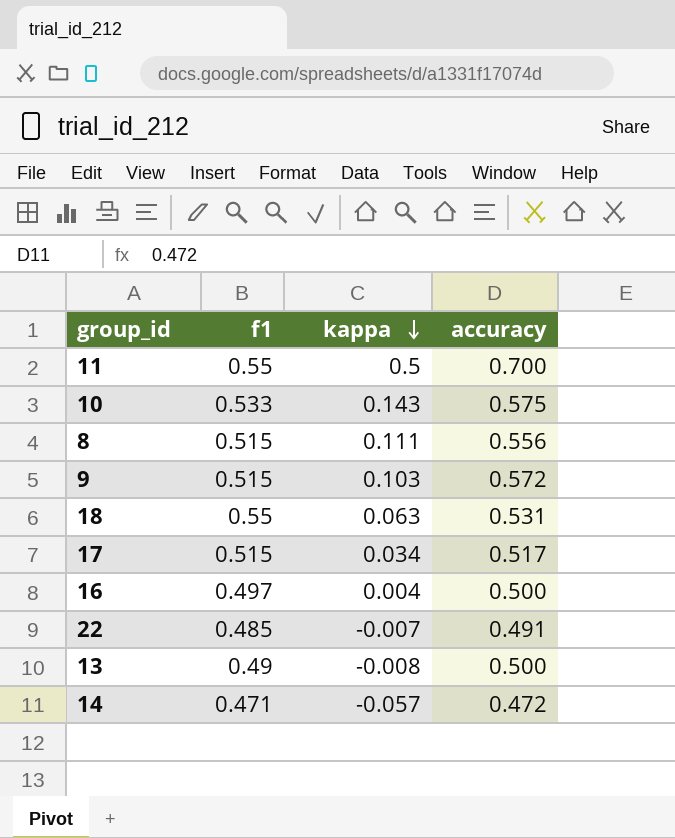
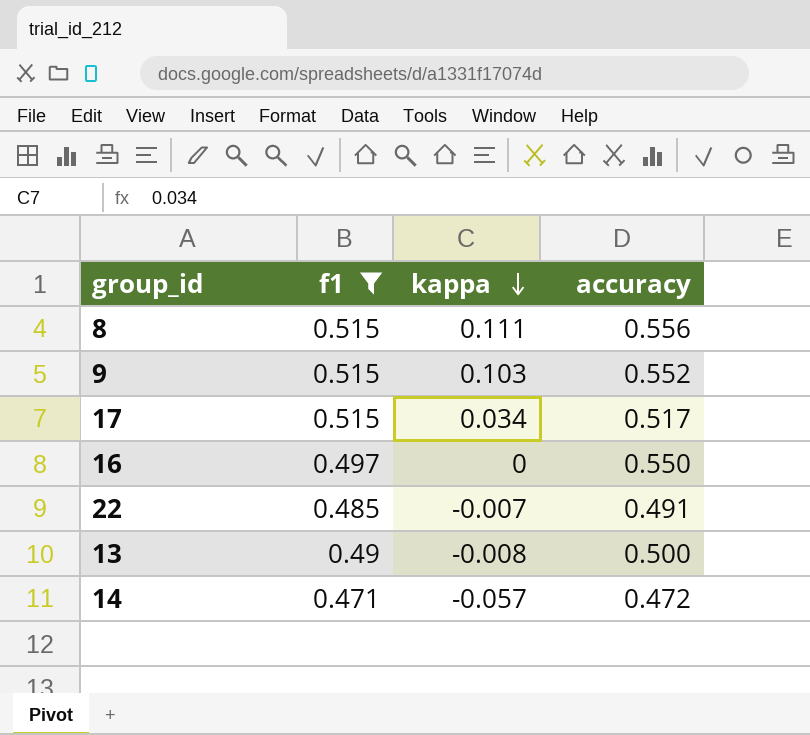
filter: none -> f1 <= 0.515
9 | accuracy: 0.572 -> 0.552
16 | kappa: 0.004 -> 0
16 | accuracy: 0.500 -> 0.550

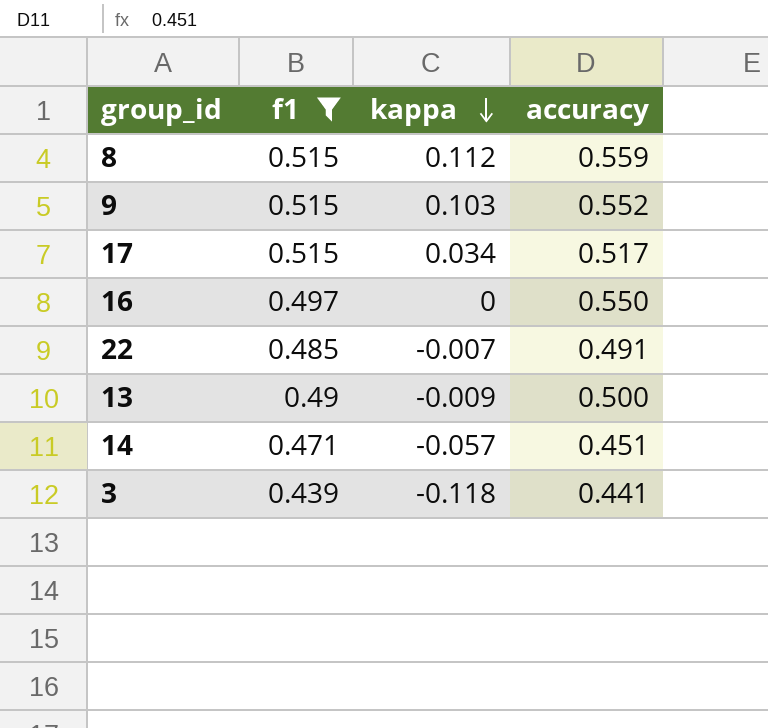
8 | kappa: 0.111 -> 0.112
8 | accuracy: 0.556 -> 0.559
13 | kappa: -0.008 -> -0.009
14 | accuracy: 0.472 -> 0.451
row 3: none -> 0.439 | -0.118 | 0.441

